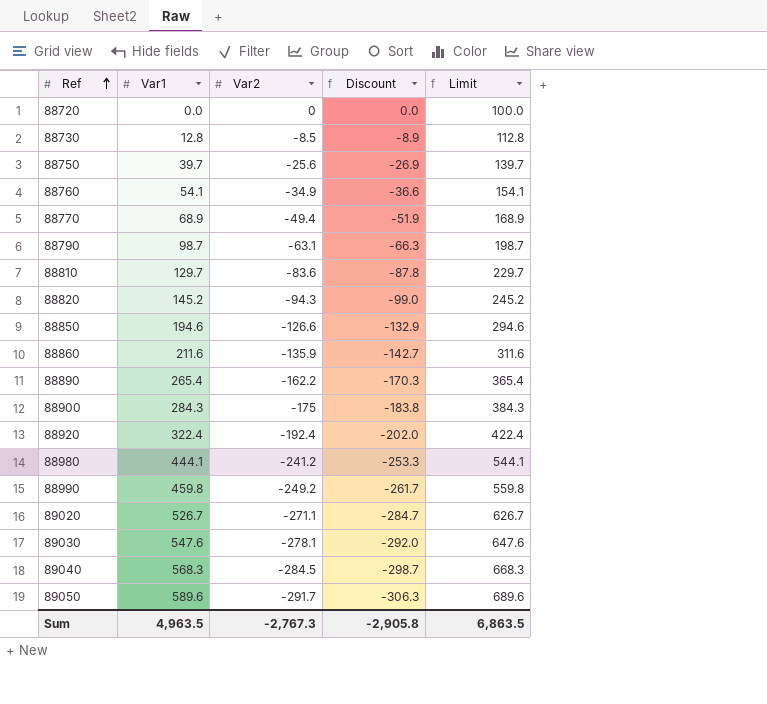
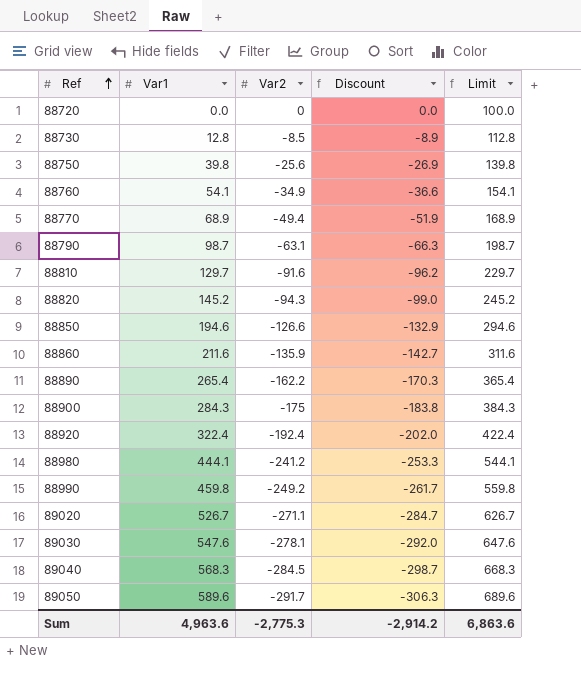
88750 | Var1: 39.7 -> 39.8
88750 | Limit: 139.7 -> 139.8
88810 | Var2: -83.6 -> -91.6
88810 | Discount: -87.8 -> -96.2
Sum | Var1: 4,963.5 -> 4,963.6
Sum | Var2: -2,767.3 -> -2,775.3
Sum | Discount: -2,905.8 -> -2,914.2
Sum | Limit: 6,863.5 -> 6,863.6

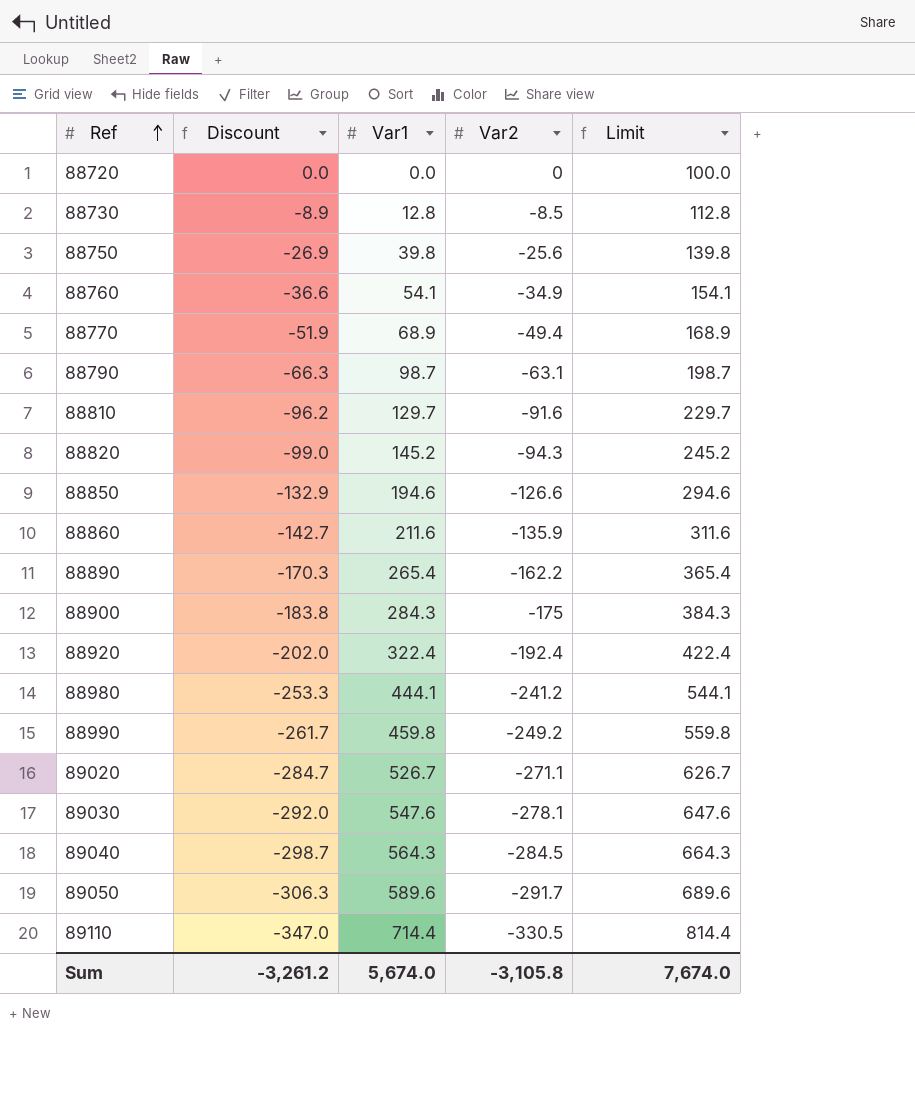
column Discount | position: 4 -> 2
89040 | Var1: 568.3 -> 564.3
89040 | Limit: 668.3 -> 664.3
row 89110: none -> -347.0 | 714.4 | -330.5 | 814.4
Sum | Discount: -2,914.2 -> -3,261.2
Sum | Var1: 4,963.6 -> 5,674.0
Sum | Var2: -2,775.3 -> -3,105.8
Sum | Limit: 6,863.6 -> 7,674.0

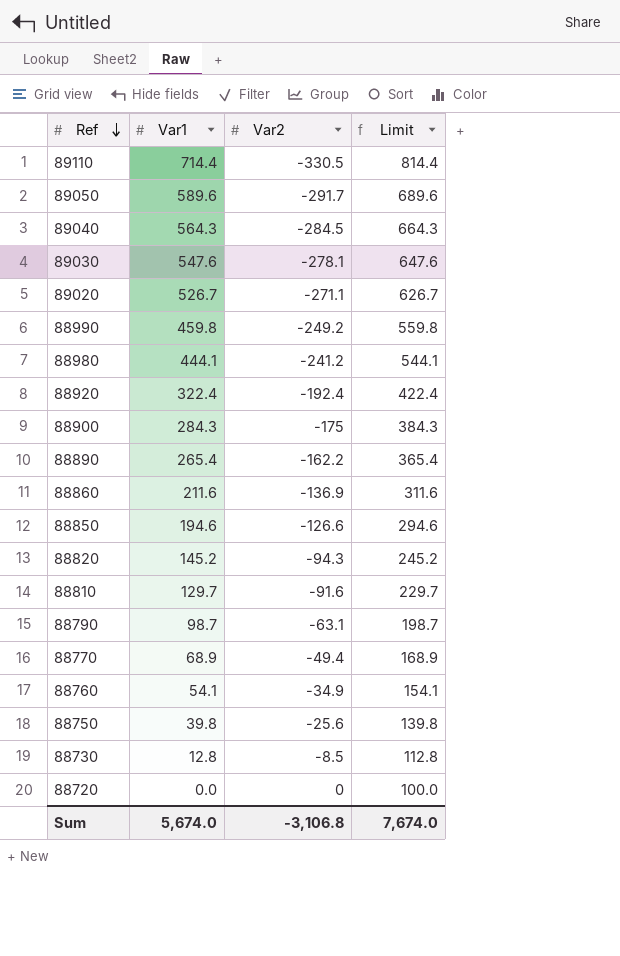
row order: Ref ascending -> Ref descending
column Discount | formula: [Var2] * 1.05 -> none
88860 | Var2: -135.9 -> -136.9
Sum | Var2: -3,105.8 -> -3,106.8

